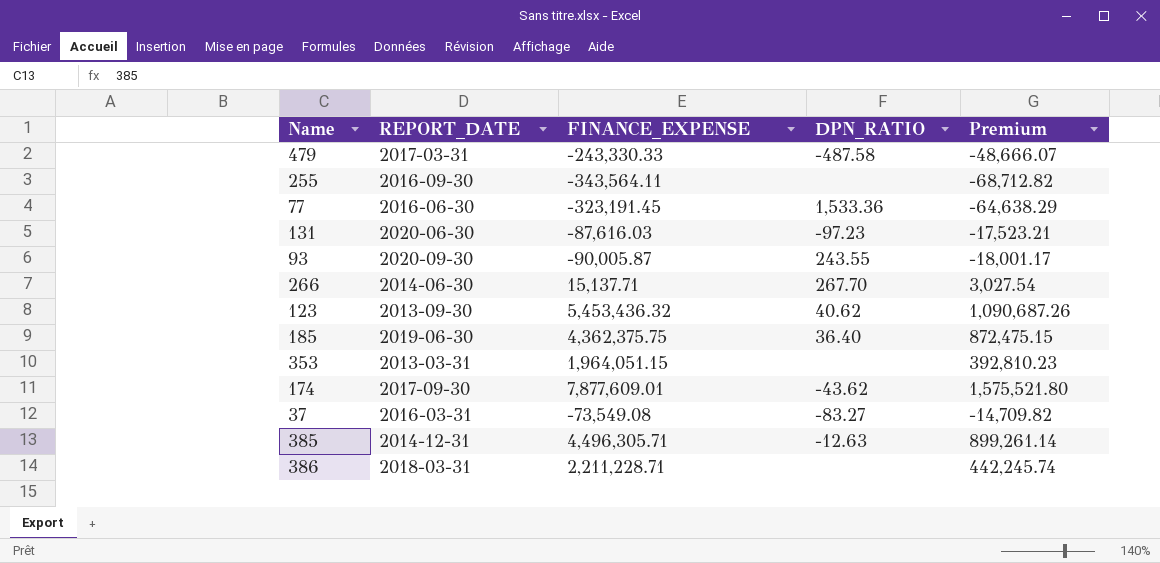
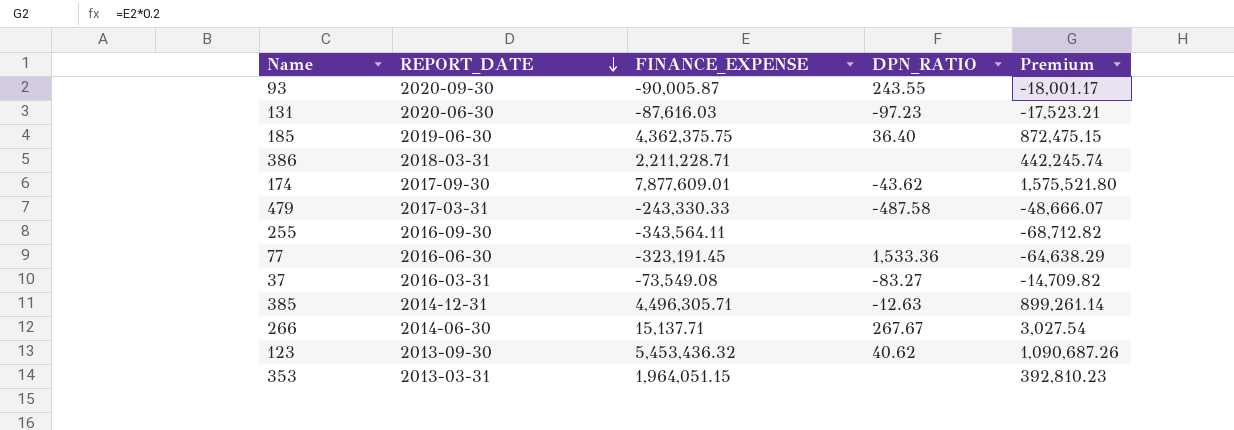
row order: none -> REPORT_DATE descending
266 | DPN_RATIO: 267.70 -> 267.67

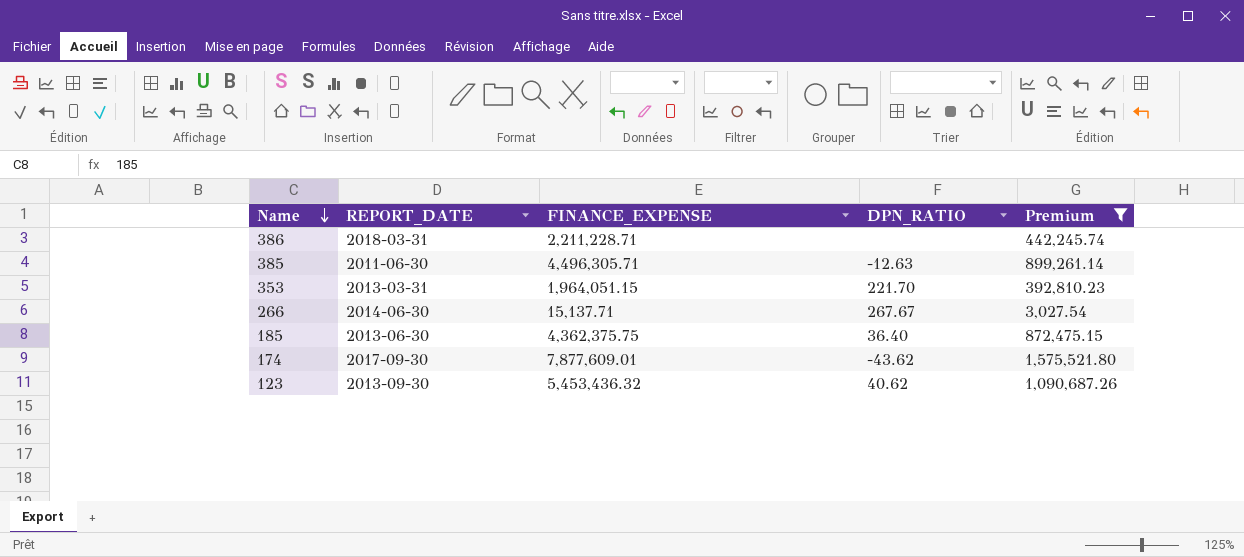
filter: none -> Premium >= 3,027.54
row order: REPORT_DATE descending -> Name descending
385 | REPORT_DATE: 2014-12-31 -> 2011-06-30
353 | DPN_RATIO: none -> 221.70
185 | REPORT_DATE: 2019-06-30 -> 2013-06-30

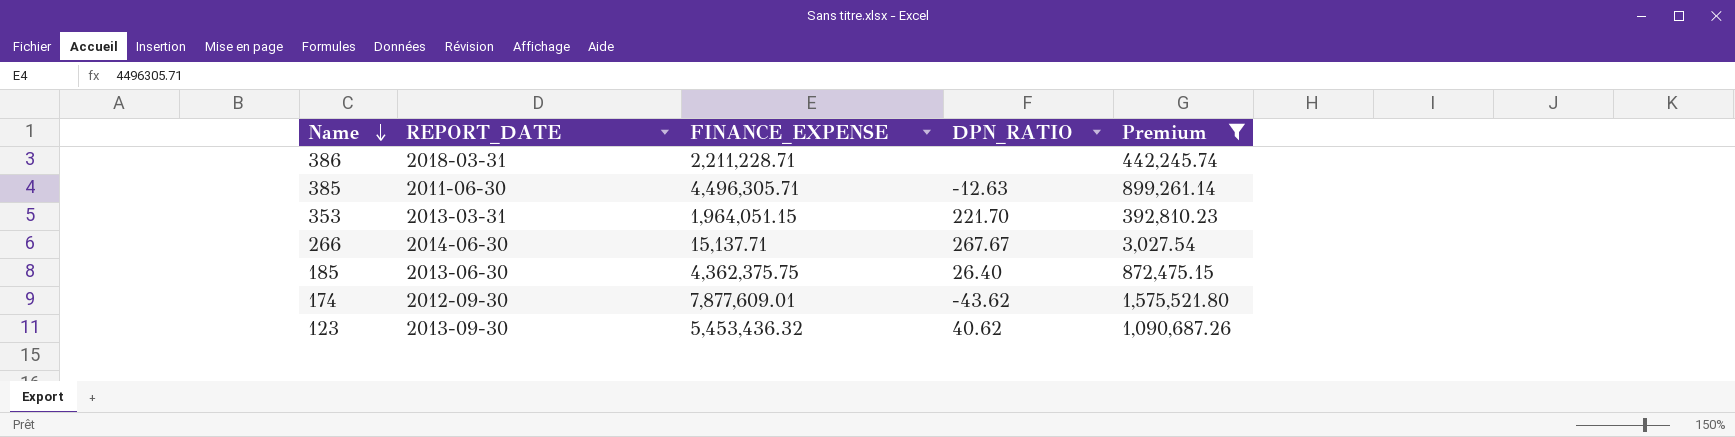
185 | DPN_RATIO: 36.40 -> 26.40
174 | REPORT_DATE: 2017-09-30 -> 2012-09-30

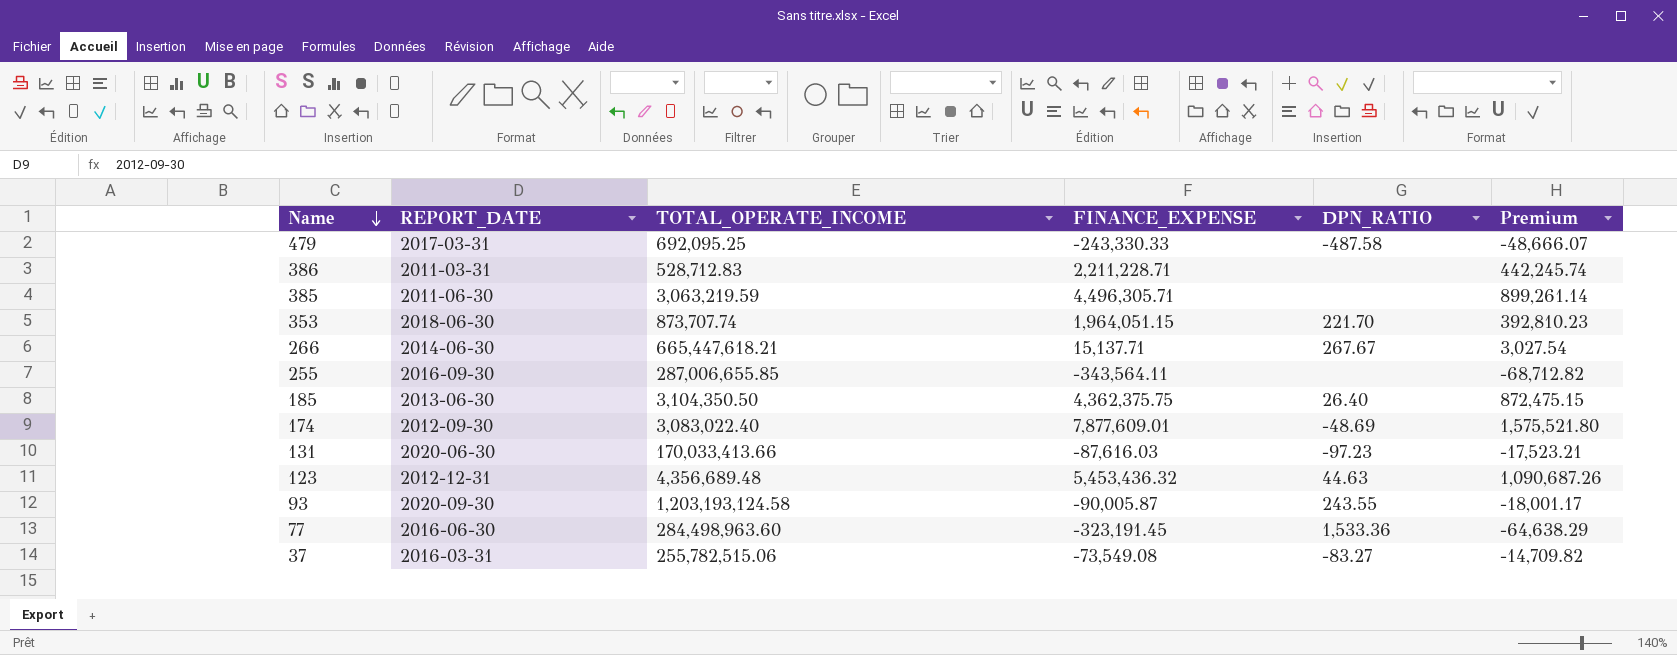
filter: Premium >= 3,027.54 -> none
column TOTAL_OPERATE_INCOME | position: none -> 3
386 | REPORT_DATE: 2018-03-31 -> 2011-03-31
385 | DPN_RATIO: -12.63 -> none
353 | REPORT_DATE: 2013-03-31 -> 2018-06-30
174 | DPN_RATIO: -43.62 -> -48.69
123 | REPORT_DATE: 2013-09-30 -> 2012-12-31
123 | DPN_RATIO: 40.62 -> 44.63

